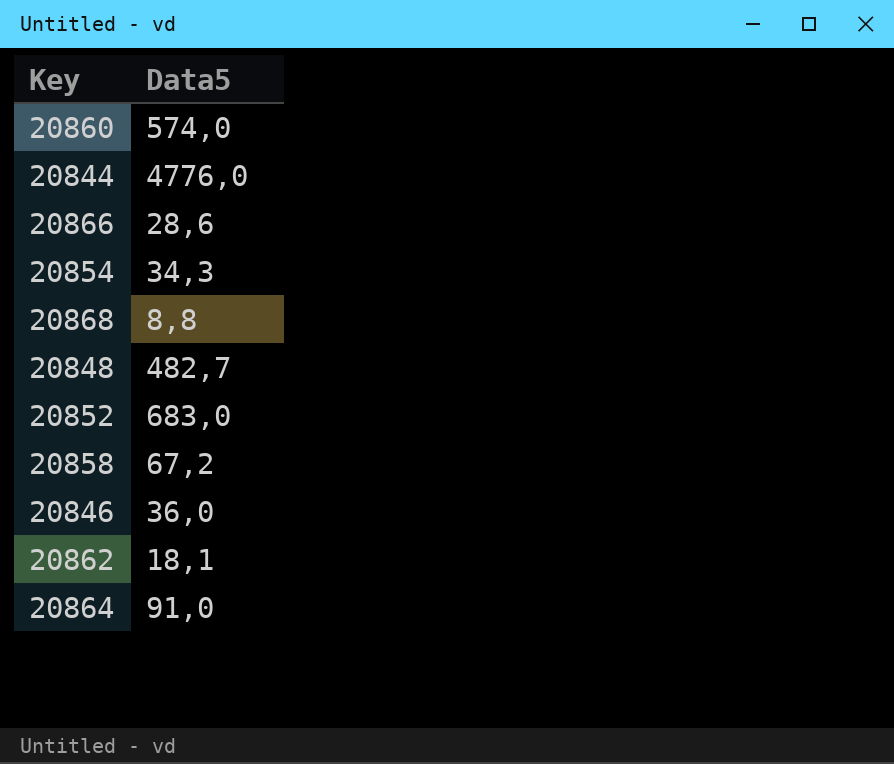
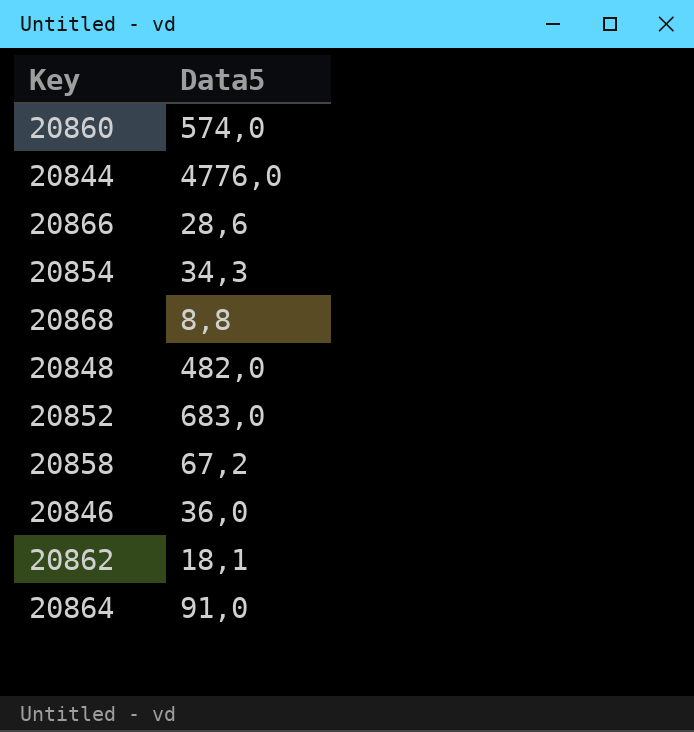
20848 | Data5: 482,7 -> 482,0

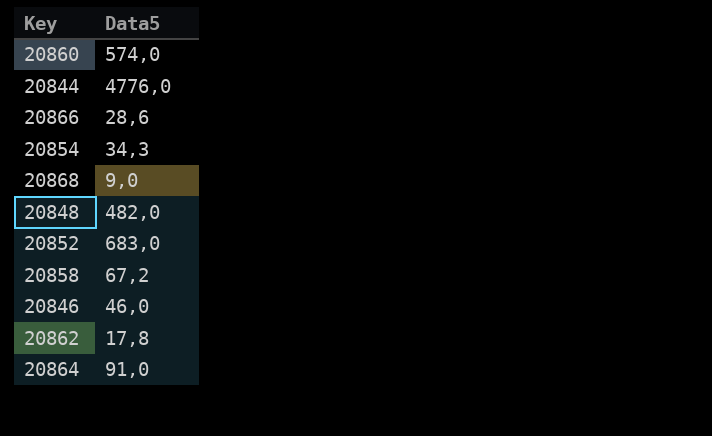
20868 | Data5: 8,8 -> 9,0
20846 | Data5: 36,0 -> 46,0
20862 | Data5: 18,1 -> 17,8

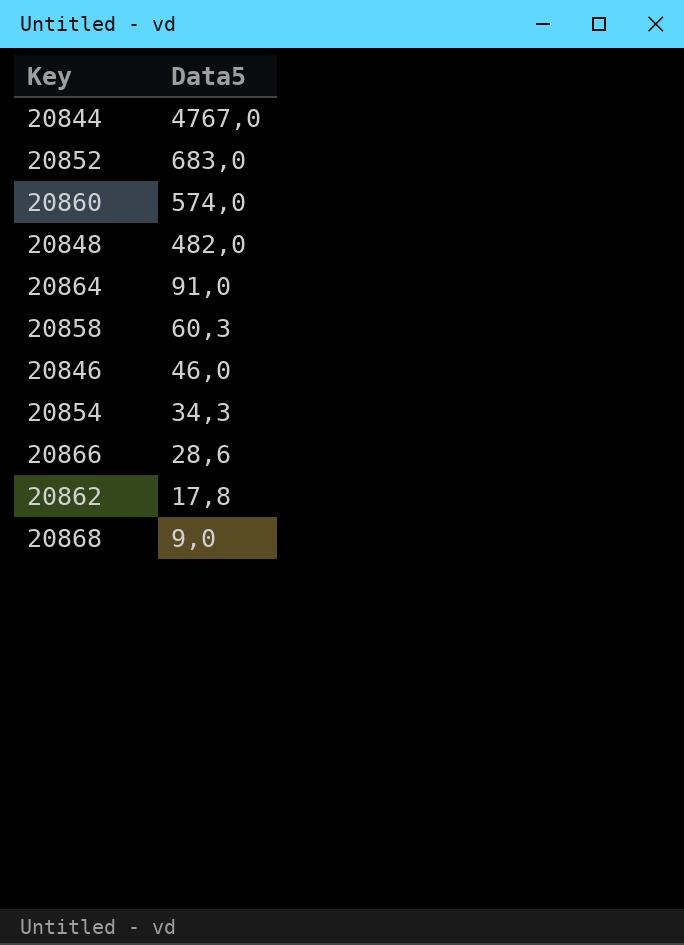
row order: none -> Data5 descending
20844 | Data5: 4776,0 -> 4767,0
20858 | Data5: 67,2 -> 60,3

